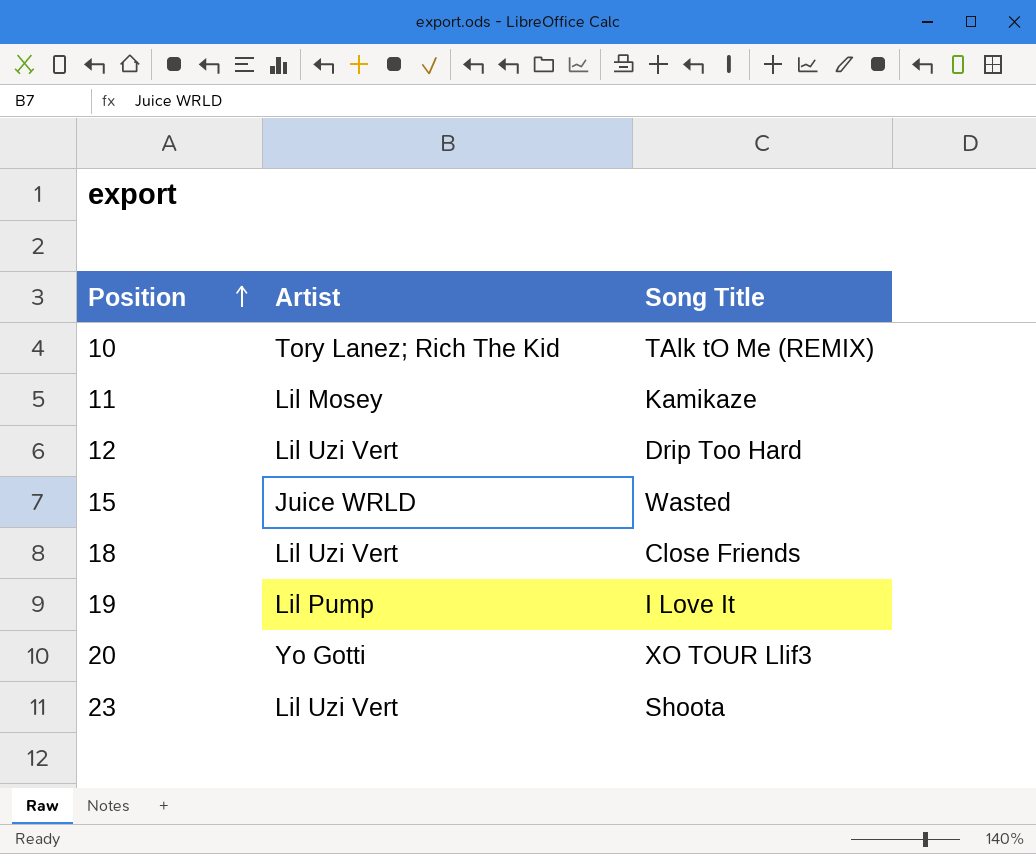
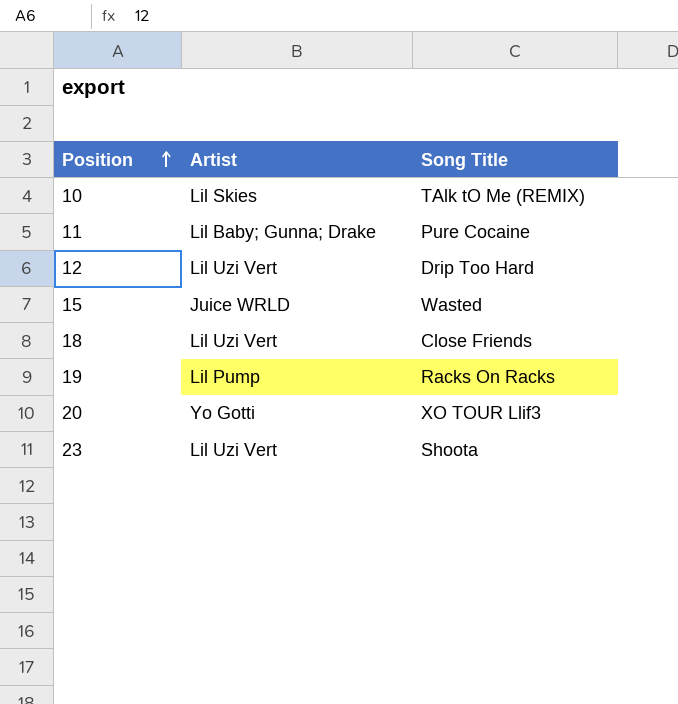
10 | Artist: Tory Lanez; Rich The Kid -> Lil Skies
11 | Artist: Lil Mosey -> Lil Baby; Gunna; Drake
11 | Song Title: Kamikaze -> Pure Cocaine
19 | Song Title: I Love It -> Racks On Racks

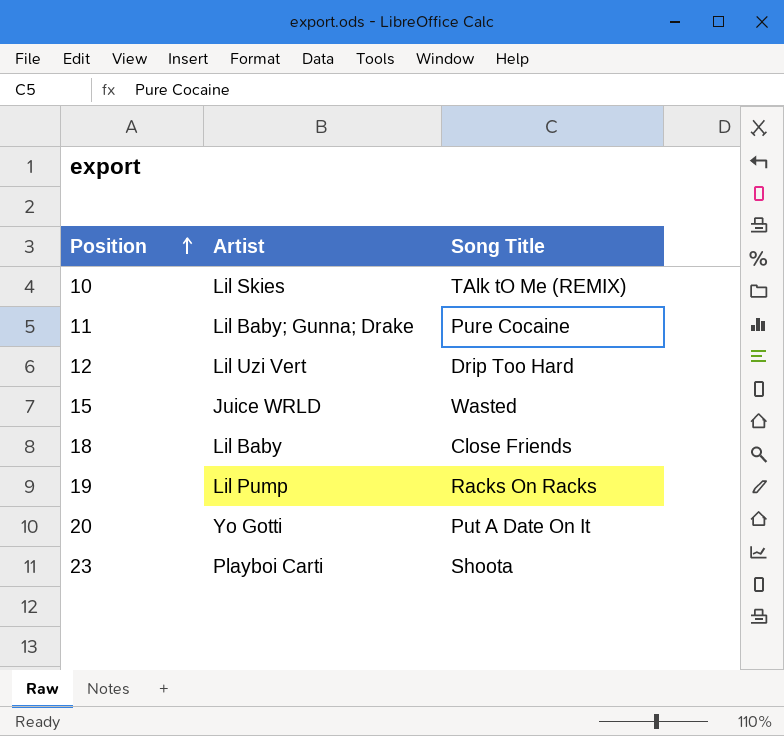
18 | Artist: Lil Uzi Vert -> Lil Baby
20 | Song Title: XO TOUR Llif3 -> Put A Date On It
23 | Artist: Lil Uzi Vert -> Playboi Carti

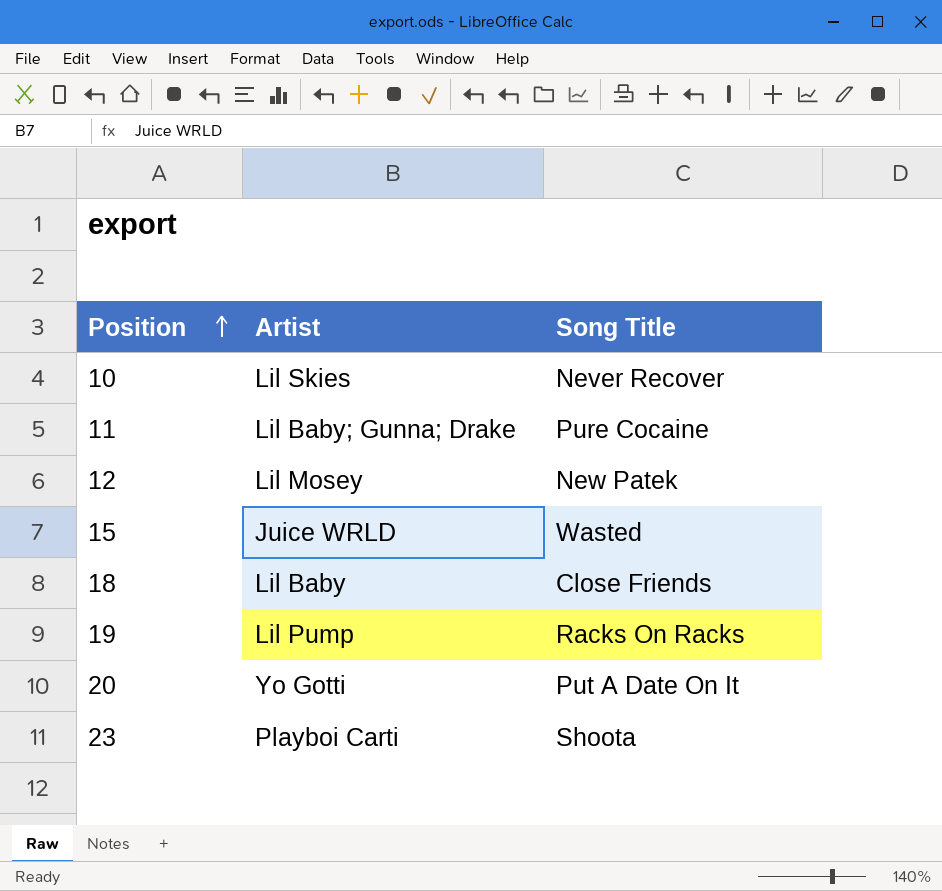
10 | Song Title: TAlk tO Me (REMIX) -> Never Recover
12 | Artist: Lil Uzi Vert -> Lil Mosey
12 | Song Title: Drip Too Hard -> New Patek

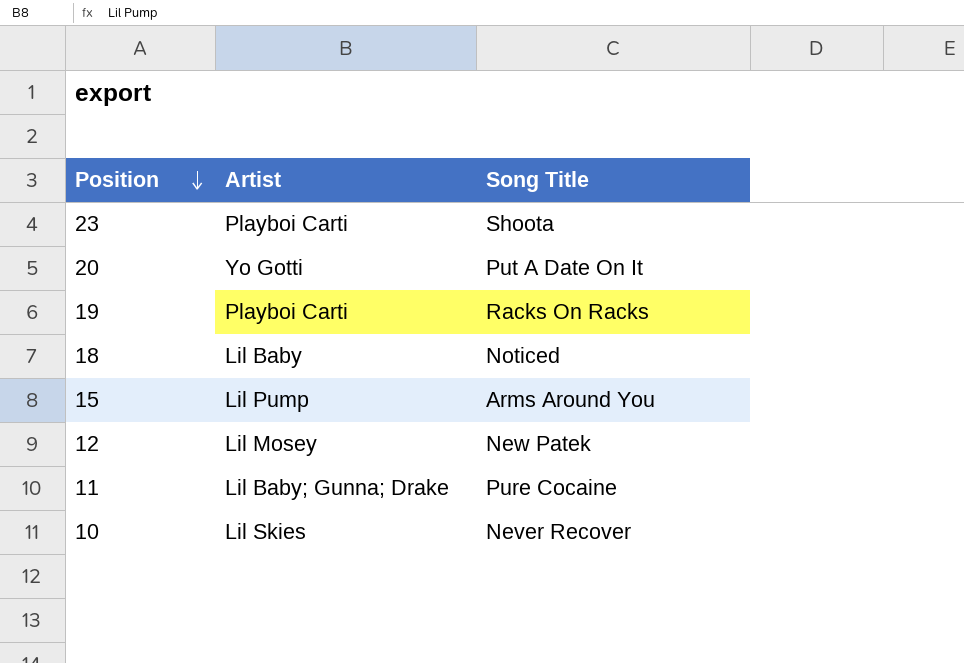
row order: Position ascending -> Position descending
19 | Artist: Lil Pump -> Playboi Carti
18 | Song Title: Close Friends -> Noticed
15 | Artist: Juice WRLD -> Lil Pump
15 | Song Title: Wasted -> Arms Around You

